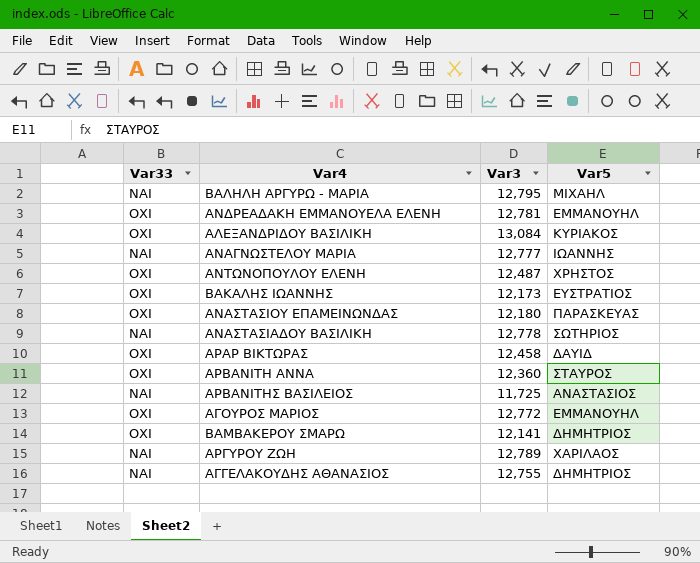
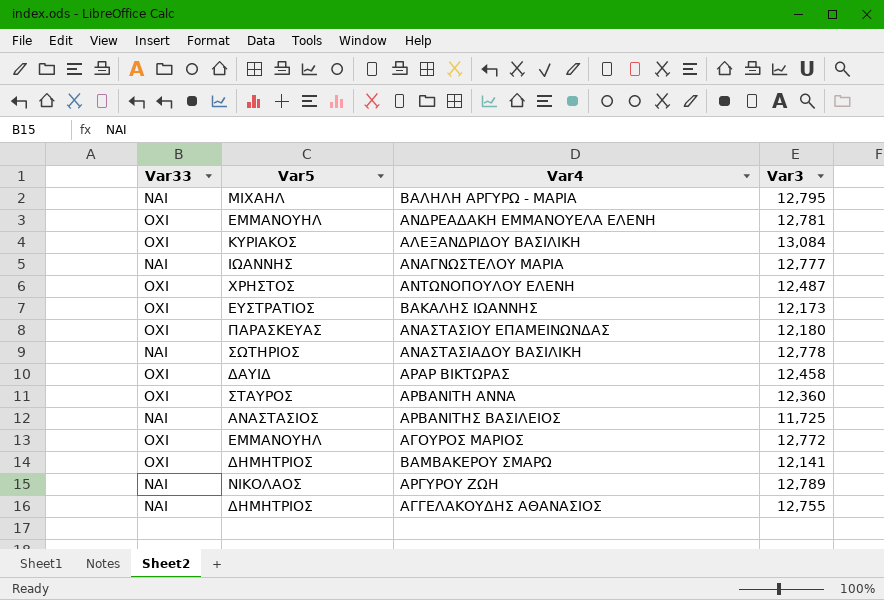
column Var5 | position: 4 -> 2
ΑΡΓΥΡΟΥ ΖΩΗ | Var5: ΧΑΡΙΛΑΟΣ -> ΝΙΚΟΛΑΟΣ

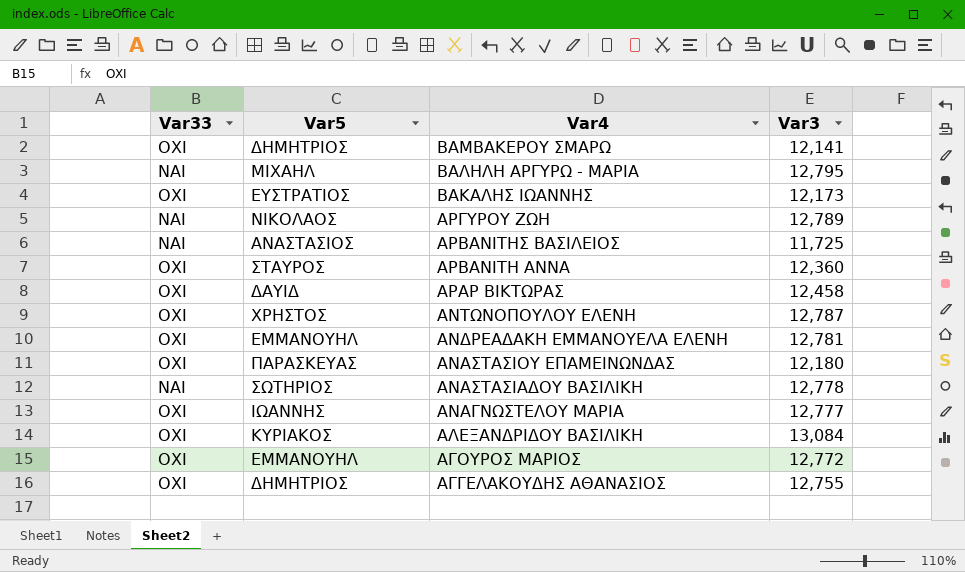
row order: none -> Var4 descending
ΑΝΤΩΝΟΠΟΥΛΟΥ ΕΛΕΝΗ | Var3: 12,487 -> 12,787
ΑΝΑΓΝΩΣΤΕΛΟΥ ΜΑΡΙΑ | Var33: ΝΑΙ -> ΟΧΙ
ΑΓΓΕΛΑΚΟΥΔΗΣ ΑΘΑΝΑΣΙΟΣ | Var33: ΝΑΙ -> ΟΧΙ

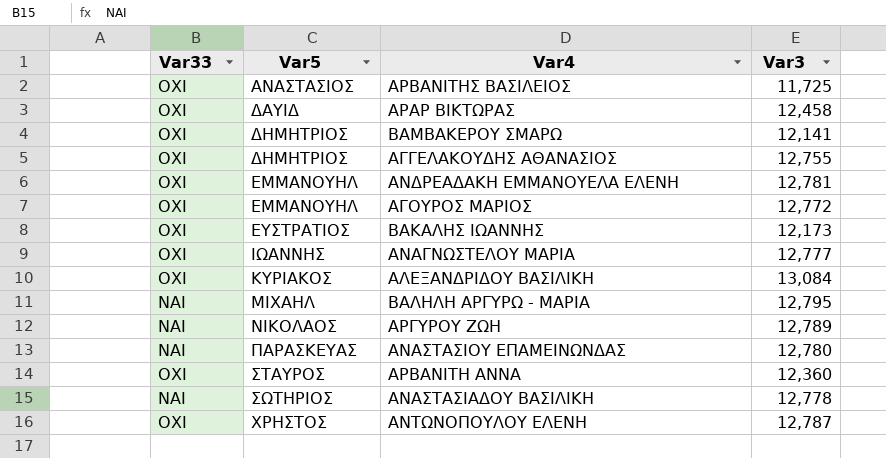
row order: Var4 descending -> Var5 ascending
ΑΡΒΑΝΙΤΗΣ ΒΑΣΙΛΕΙΟΣ | Var33: ΝΑΙ -> ΟΧΙ
ΑΝΑΣΤΑΣΙΟΥ ΕΠΑΜΕΙΝΩΝΔΑΣ | Var33: ΟΧΙ -> ΝΑΙ
ΑΝΑΣΤΑΣΙΟΥ ΕΠΑΜΕΙΝΩΝΔΑΣ | Var3: 12,180 -> 12,780

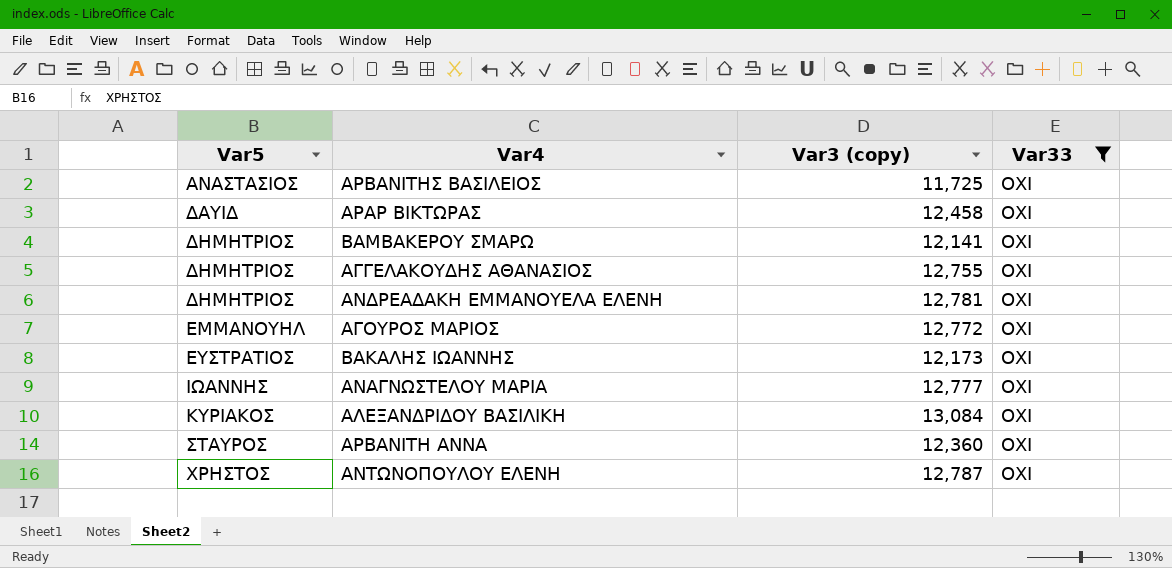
filter: none -> Var33 = ΟΧΙ
column name: Var3 -> Var3 (copy)
column Var33 | position: 1 -> 4
ΑΝΔΡΕΑΔΑΚΗ ΕΜΜΑΝΟΥΕΛΑ ΕΛΕΝΗ | Var5: ΕΜΜΑΝΟΥΗΛ -> ΔΗΜΗΤΡΙΟΣ

